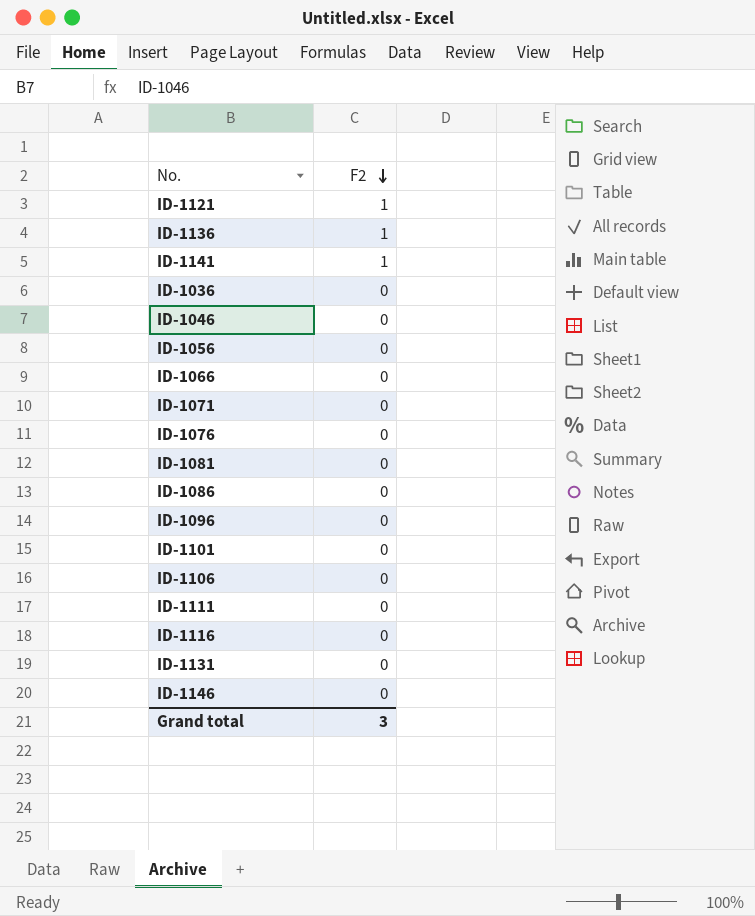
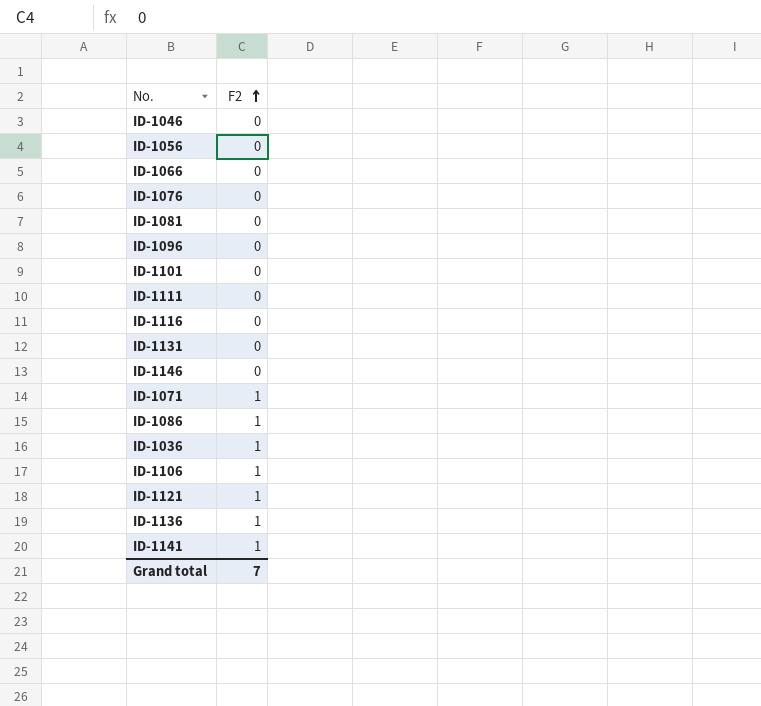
row order: F2 descending -> F2 ascending
ID-1071 | F2: 0 -> 1
ID-1086 | F2: 0 -> 1
ID-1036 | F2: 0 -> 1
ID-1106 | F2: 0 -> 1
Grand total | F2: 3 -> 7

